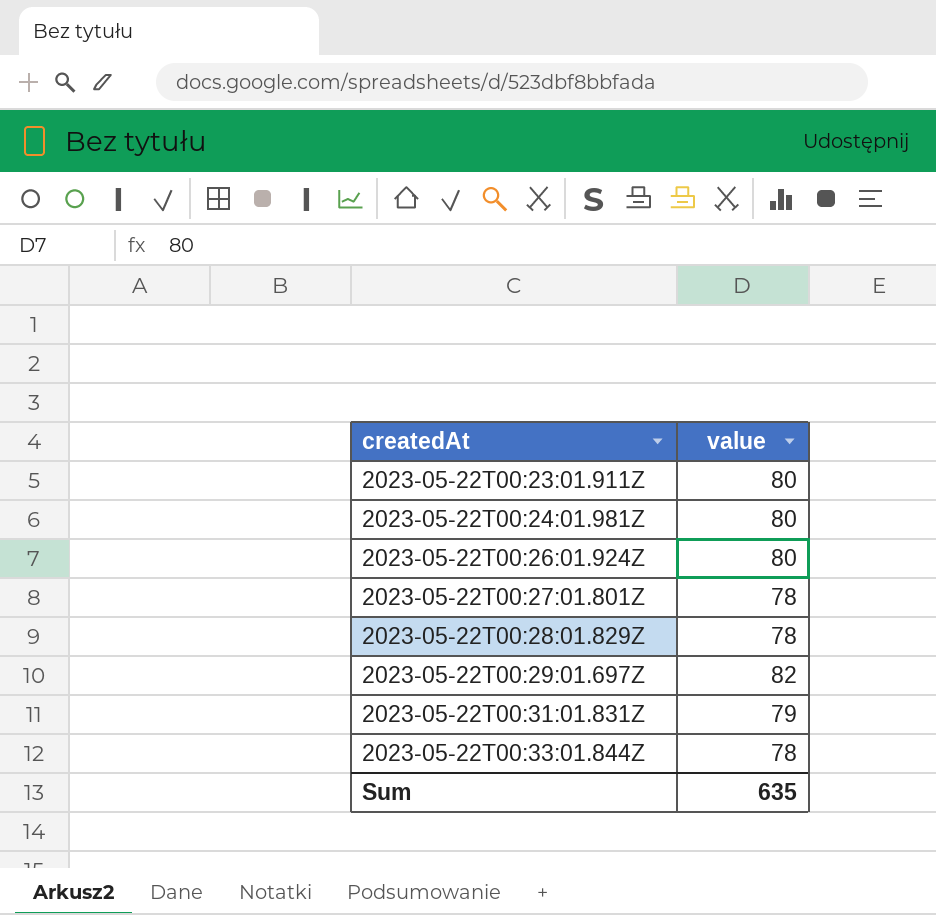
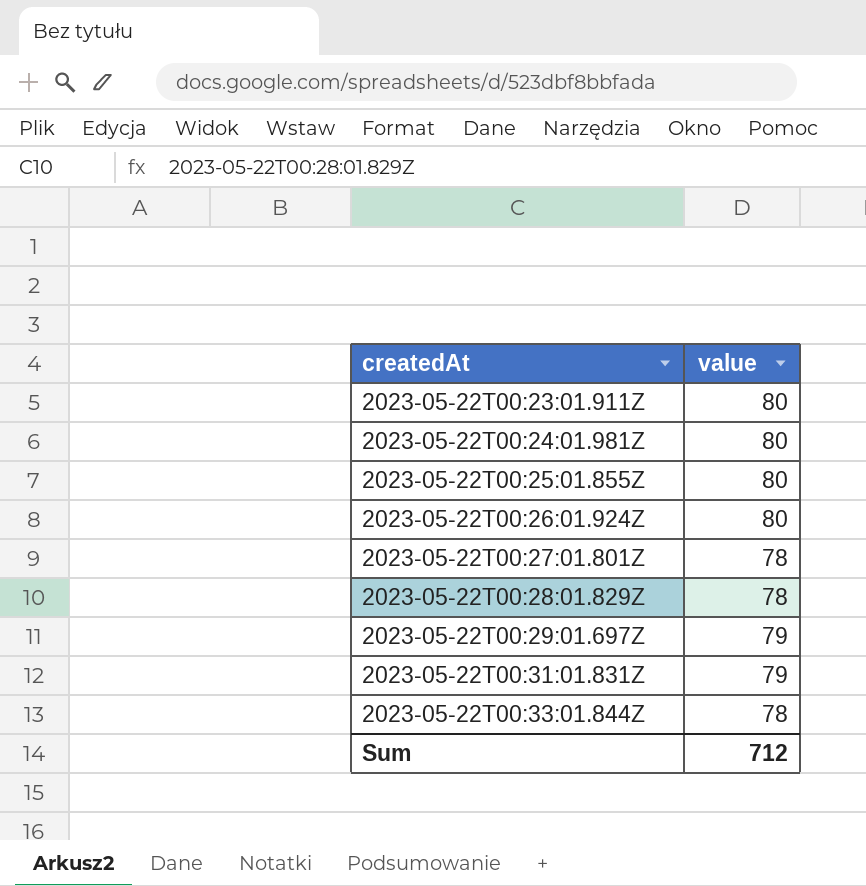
row 2023-05-22T00:25:01.855Z: none -> 80
2023-05-22T00:29:01.697Z | value: 82 -> 79
Sum | value: 635 -> 712

